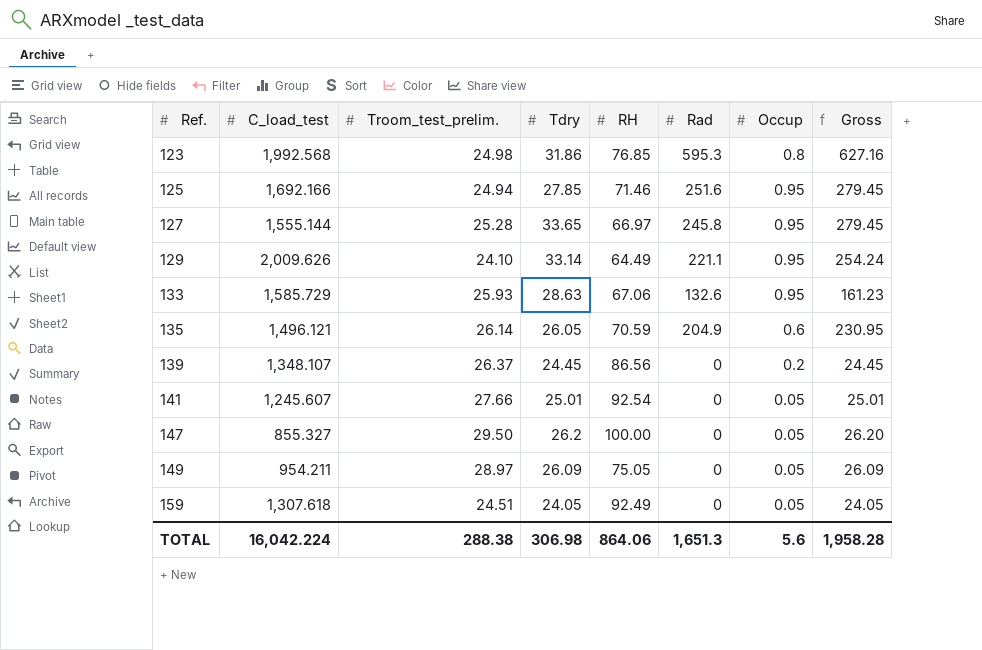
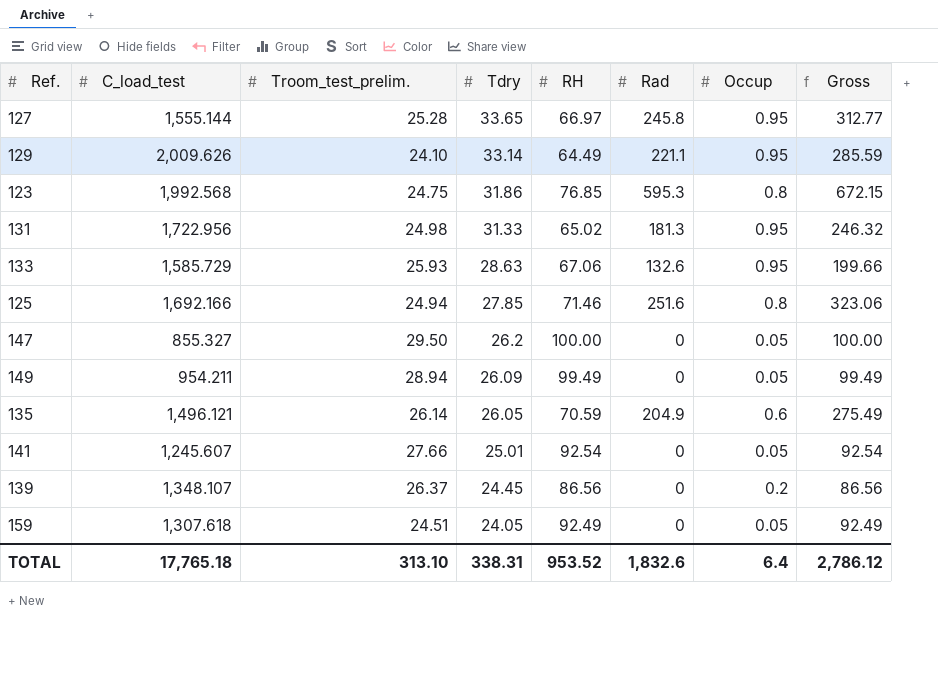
row order: Ref. ascending -> Tdry descending
column Gross | formula: [Tdry] + [Rad] -> [RH] + [Rad]
123 | Troom_test_prelim.: 24.98 -> 24.75
row 131: none -> 1,722.956 | 24.98 | 31.33 | 65.02 | 181.3 | 0.95 | 246.32
125 | Occup: 0.95 -> 0.8
149 | Troom_test_prelim.: 28.97 -> 28.94
149 | RH: 75.05 -> 99.49
TOTAL | C_load_test: 16,042.224 -> 17,765.18
TOTAL | Troom_test_prelim.: 288.38 -> 313.10
TOTAL | Tdry: 306.98 -> 338.31
TOTAL | RH: 864.06 -> 953.52
TOTAL | Rad: 1,651.3 -> 1,832.6
TOTAL | Occup: 5.6 -> 6.4
TOTAL | Gross: 1,958.28 -> 2,786.12

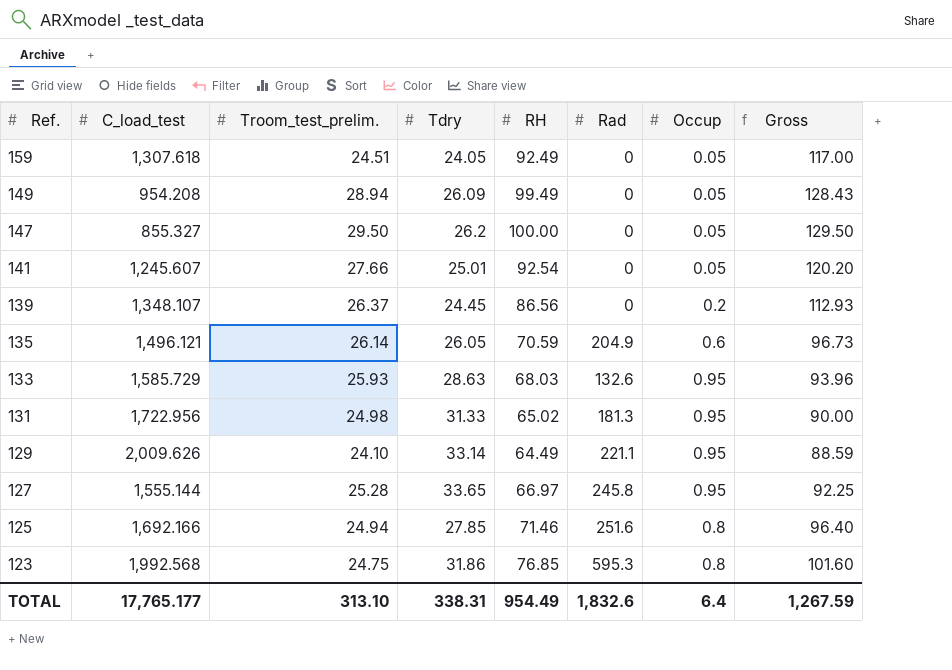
row order: Tdry descending -> Ref. descending
column Gross | formula: [RH] + [Rad] -> [Troom_test_prelim.] + [RH]
149 | C_load_test: 954.211 -> 954.208
133 | RH: 67.06 -> 68.03
TOTAL | C_load_test: 17,765.18 -> 17,765.177
TOTAL | RH: 953.52 -> 954.49
TOTAL | Gross: 2,786.12 -> 1,267.59

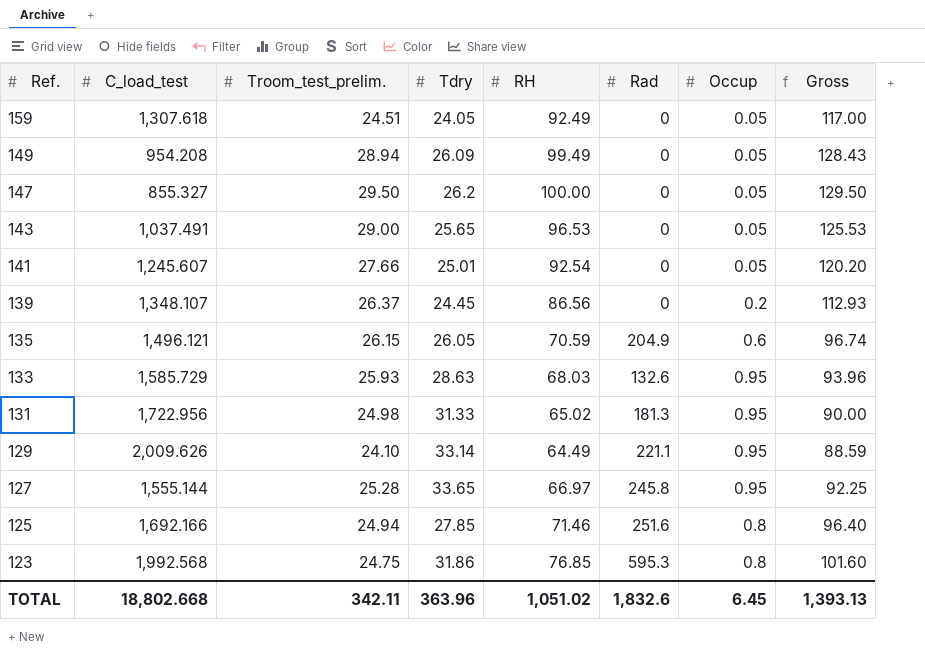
row 143: none -> 1,037.491 | 29.00 | 25.65 | 96.53 | 0 | 0.05 | 125.53
135 | Troom_test_prelim.: 26.14 -> 26.15
135 | Gross: 96.73 -> 96.74
TOTAL | C_load_test: 17,765.177 -> 18,802.668
TOTAL | Troom_test_prelim.: 313.10 -> 342.11
TOTAL | Tdry: 338.31 -> 363.96
TOTAL | RH: 954.49 -> 1,051.02
TOTAL | Occup: 6.4 -> 6.45
TOTAL | Gross: 1,267.59 -> 1,393.13

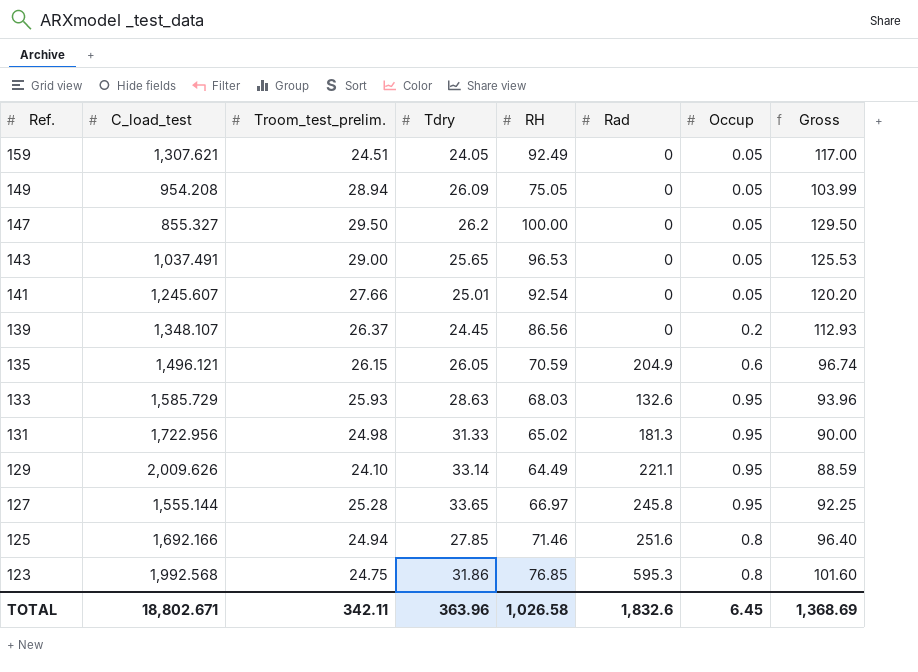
159 | C_load_test: 1,307.618 -> 1,307.621
149 | RH: 99.49 -> 75.05
149 | Gross: 128.43 -> 103.99
TOTAL | C_load_test: 18,802.668 -> 18,802.671
TOTAL | RH: 1,051.02 -> 1,026.58
TOTAL | Gross: 1,393.13 -> 1,368.69

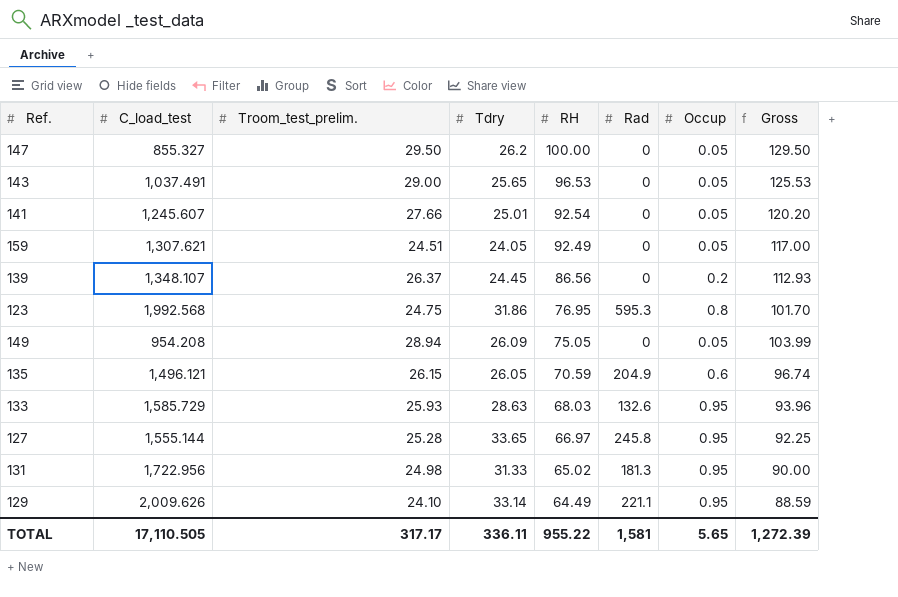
row order: Ref. descending -> RH descending
row 125: 1,692.166 | 24.94 | 27.85 | 71.46 | 251.6 | 0.8 | 96.40 -> none
123 | RH: 76.85 -> 76.95
123 | Gross: 101.60 -> 101.70
TOTAL | C_load_test: 18,802.671 -> 17,110.505
TOTAL | Troom_test_prelim.: 342.11 -> 317.17
TOTAL | Tdry: 363.96 -> 336.11
TOTAL | RH: 1,026.58 -> 955.22
TOTAL | Rad: 1,832.6 -> 1,581
TOTAL | Occup: 6.45 -> 5.65
TOTAL | Gross: 1,368.69 -> 1,272.39

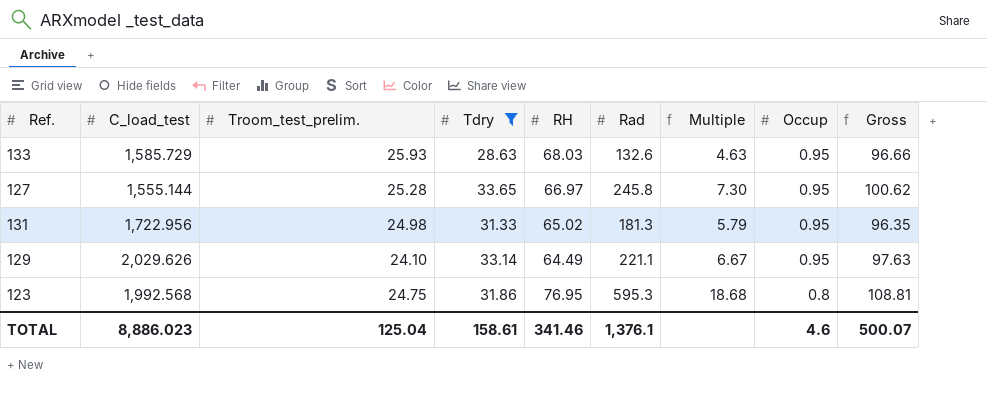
filter: none -> Tdry >= 28.63
row order: RH descending -> Occup descending
column Multiple | formula: none -> [Rad] / [Tdry]
column Gross | formula: [Troom_test_prelim.] + [RH] -> [Tdry] + [RH]
129 | C_load_test: 2,009.626 -> 2,029.626
TOTAL | C_load_test: 17,110.505 -> 8,886.023
TOTAL | Troom_test_prelim.: 317.17 -> 125.04
TOTAL | Tdry: 336.11 -> 158.61
TOTAL | RH: 955.22 -> 341.46
TOTAL | Rad: 1,581 -> 1,376.1
TOTAL | Occup: 5.65 -> 4.6
TOTAL | Gross: 1,272.39 -> 500.07

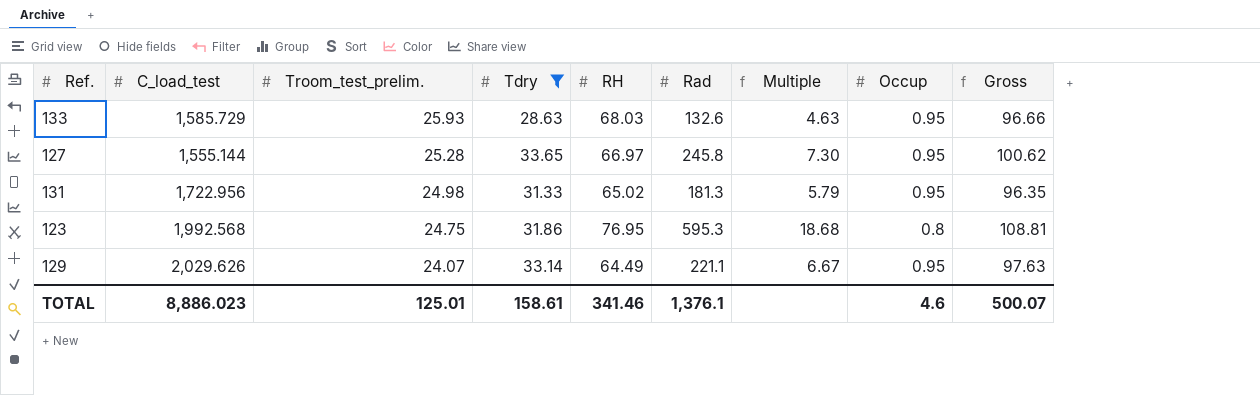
row order: Occup descending -> Troom_test_prelim. descending
129 | Troom_test_prelim.: 24.10 -> 24.07
TOTAL | Troom_test_prelim.: 125.04 -> 125.01

